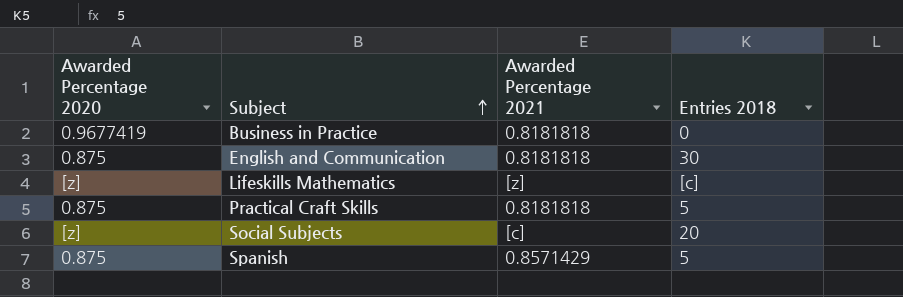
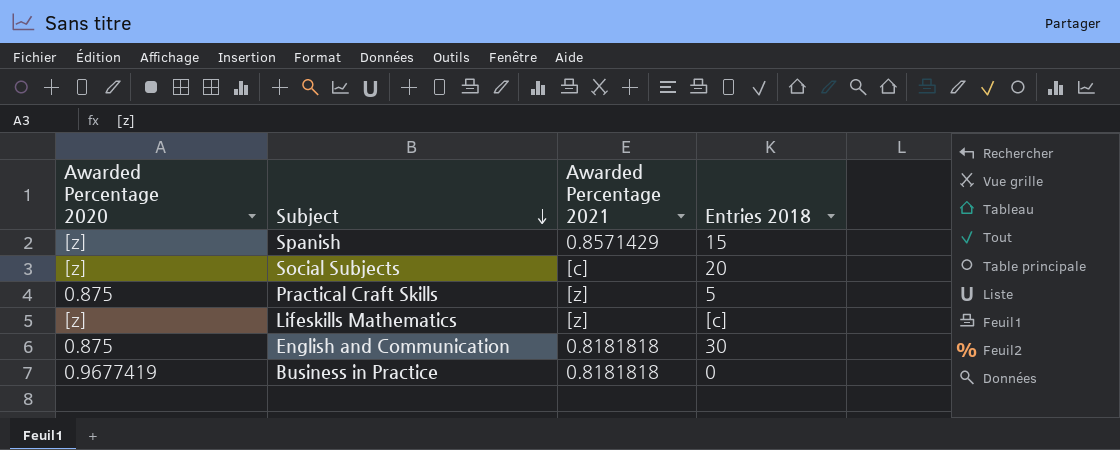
row order: Subject ascending -> Subject descending
Spanish | Awarded Percentage 2020: 0.875 -> [z]
Spanish | Entries 2018: 5 -> 15
Practical Craft Skills | Awarded Percentage 2021: 0.8181818 -> [z]

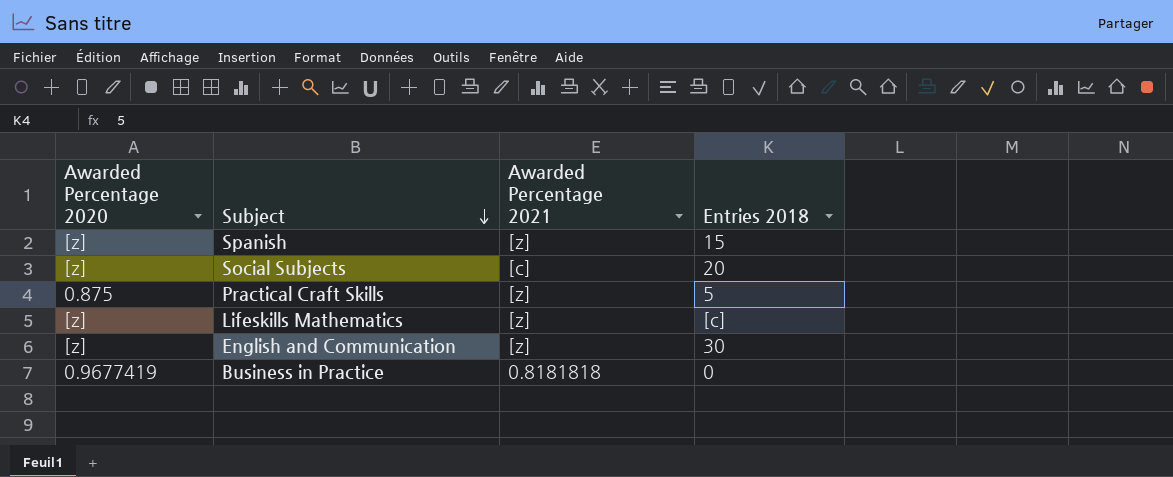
Spanish | Awarded Percentage 2021: 0.8571429 -> [z]
English and Communication | Awarded Percentage 2020: 0.875 -> [z]
English and Communication | Awarded Percentage 2021: 0.8181818 -> [z]

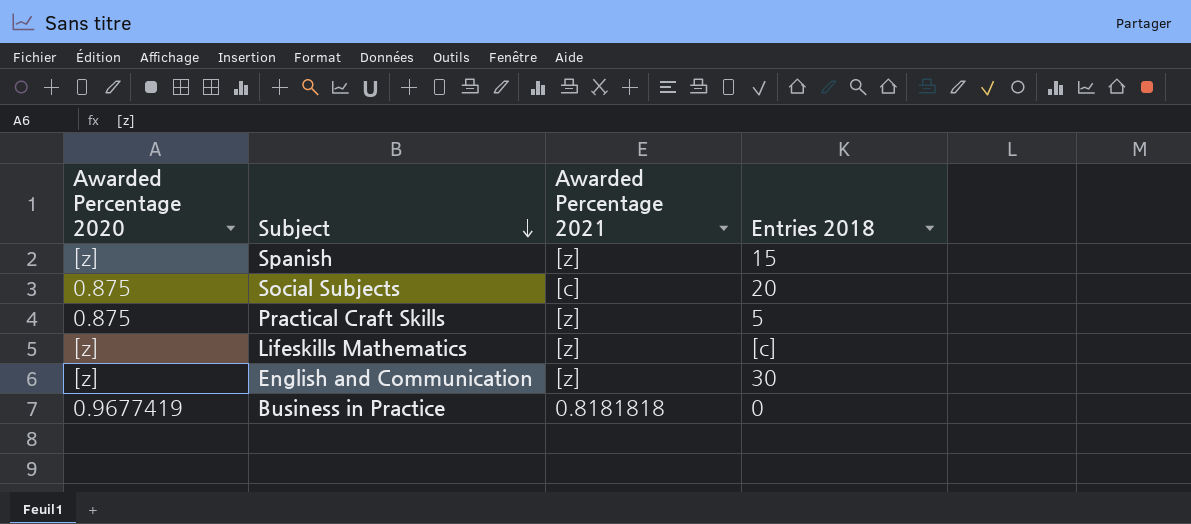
Social Subjects | Awarded Percentage 2020: [z] -> 0.875

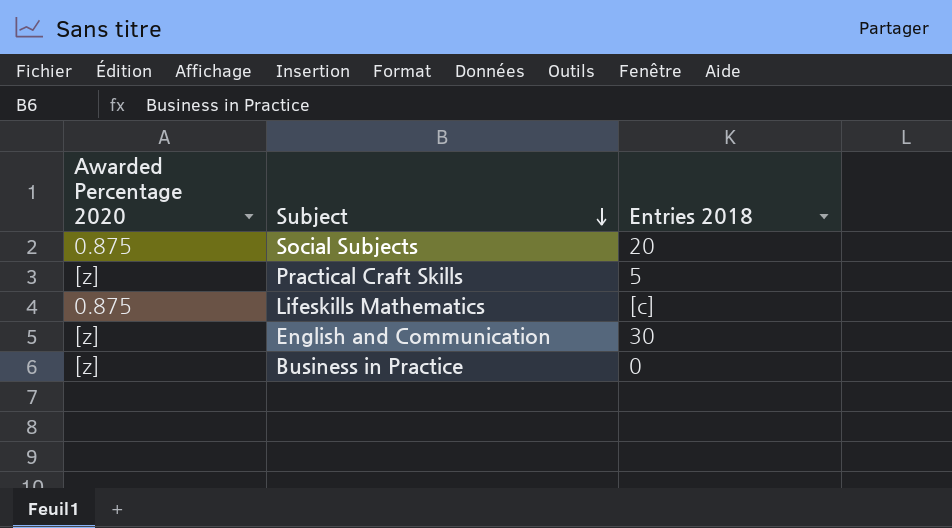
column Awarded Percentage 2021 | position: 3 -> none
row Spanish: [z] | [z] | 15 -> none
Practical Craft Skills | Awarded Percentage 2020: 0.875 -> [z]
Lifeskills Mathematics | Awarded Percentage 2020: [z] -> 0.875
Business in Practice | Awarded Percentage 2020: 0.9677419 -> [z]

